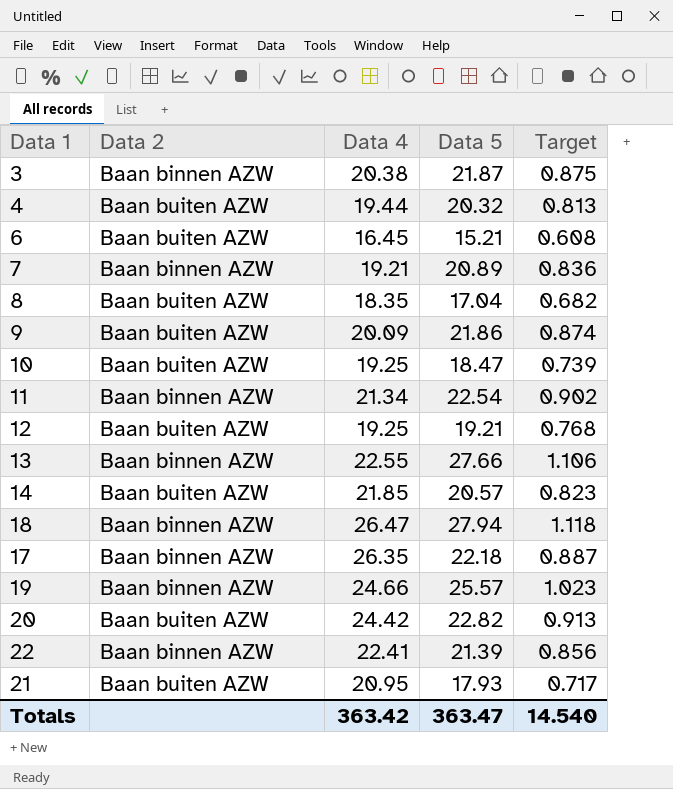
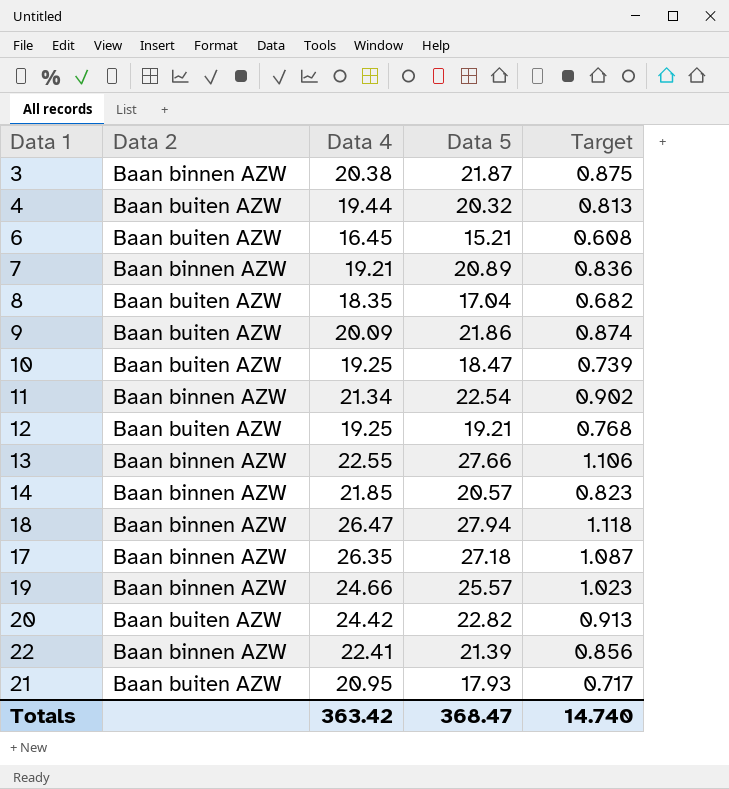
14 | Data 2: Baan buiten AZW -> Baan binnen AZW
17 | Data 5: 22.18 -> 27.18
17 | Target: 0.887 -> 1.087
Totals | Data 5: 363.47 -> 368.47
Totals | Target: 14.540 -> 14.740

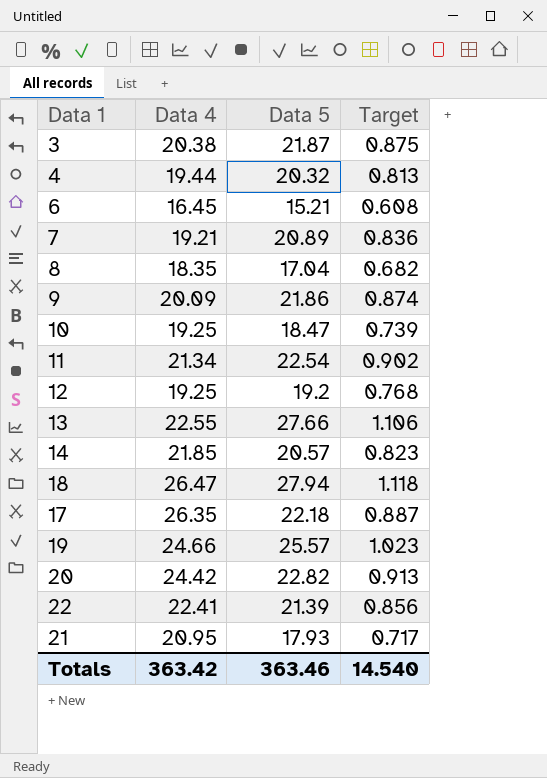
column Data 2 | position: 2 -> none
12 | Data 5: 19.21 -> 19.2
17 | Data 5: 27.18 -> 22.18
17 | Target: 1.087 -> 0.887
Totals | Data 5: 368.47 -> 363.46
Totals | Target: 14.740 -> 14.540

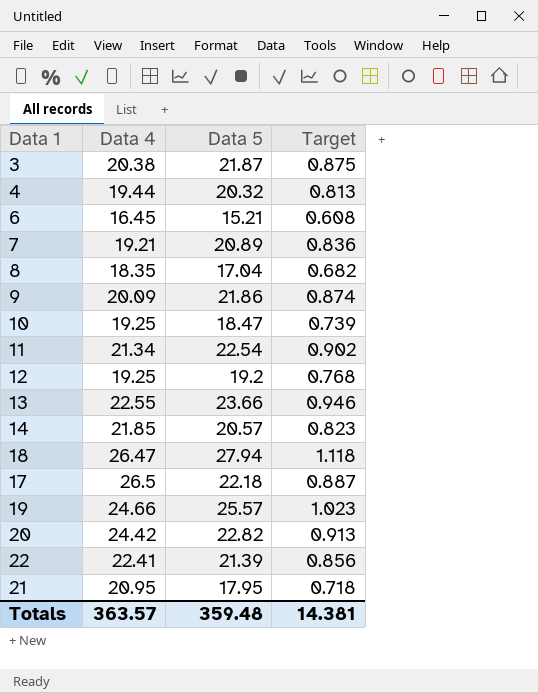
13 | Data 5: 27.66 -> 23.66
13 | Target: 1.106 -> 0.946
17 | Data 4: 26.35 -> 26.5
21 | Data 5: 17.93 -> 17.95
21 | Target: 0.717 -> 0.718
Totals | Data 4: 363.42 -> 363.57
Totals | Data 5: 363.46 -> 359.48
Totals | Target: 14.540 -> 14.381

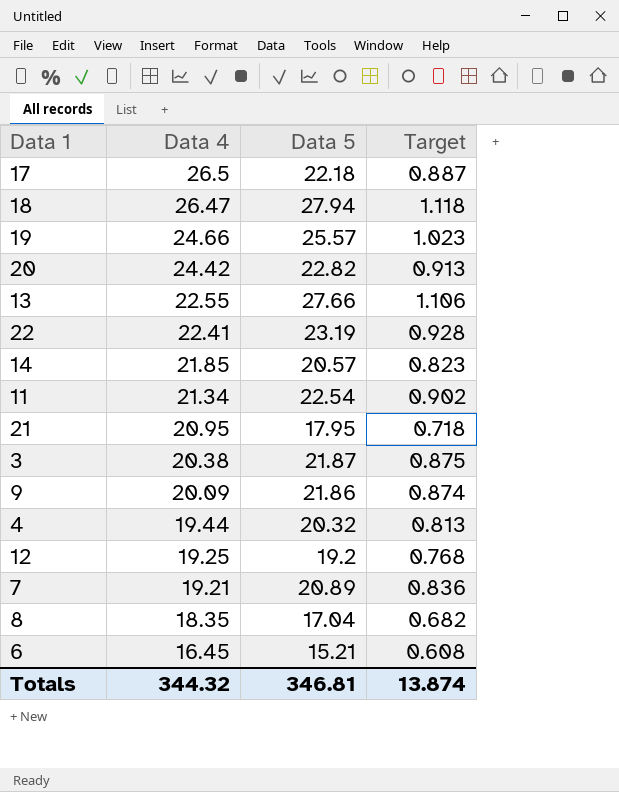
row order: none -> Data 4 descending
row 10: 19.25 | 18.47 | 0.739 -> none
13 | Data 5: 23.66 -> 27.66
13 | Target: 0.946 -> 1.106
22 | Data 5: 21.39 -> 23.19
22 | Target: 0.856 -> 0.928
Totals | Data 4: 363.57 -> 344.32
Totals | Data 5: 359.48 -> 346.81
Totals | Target: 14.381 -> 13.874

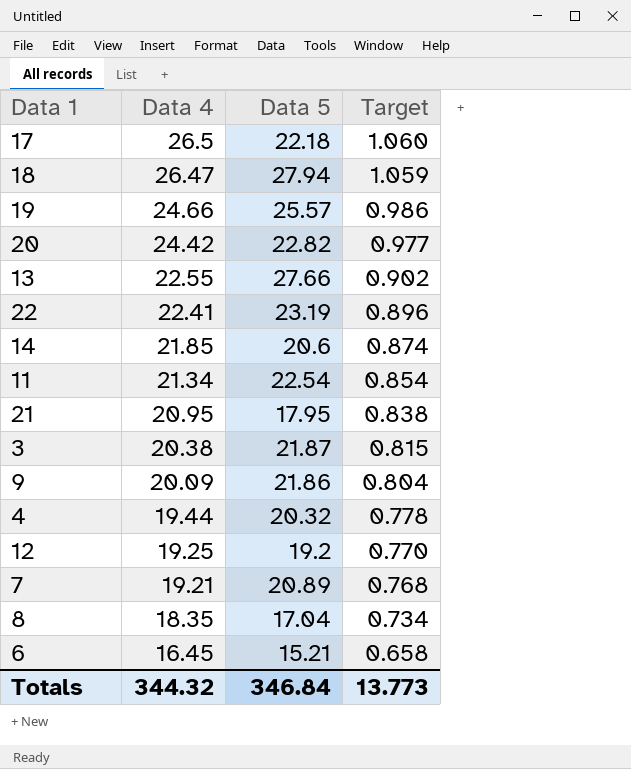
column Target | formula: [Data 5] * 0.04 -> [Data 4] * 0.04
14 | Data 5: 20.57 -> 20.6
Totals | Data 5: 346.81 -> 346.84
Totals | Target: 13.874 -> 13.773

